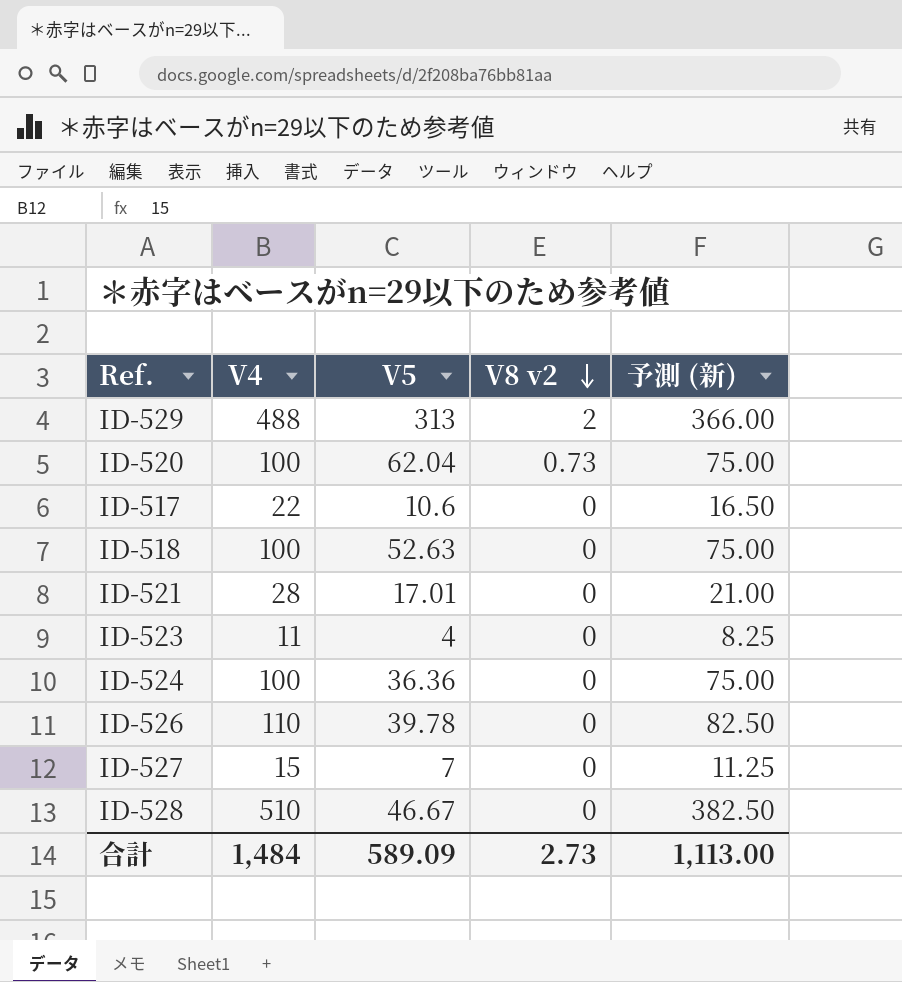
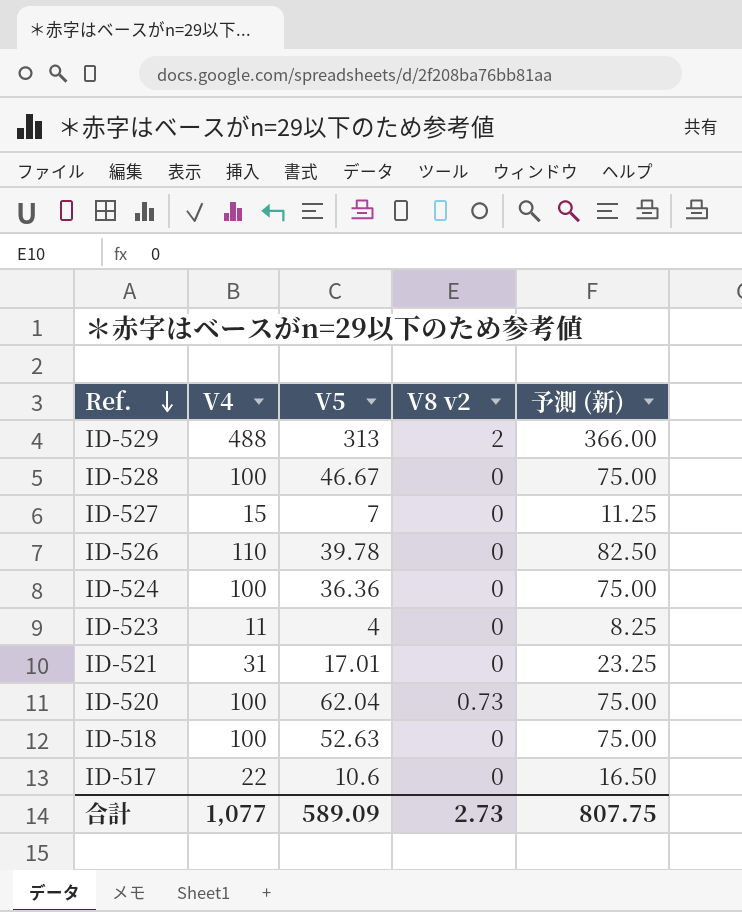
row order: V8 v2 descending -> Ref. descending
ID-528 | V4: 510 -> 100
ID-528 | 予測 (新): 382.50 -> 75.00
ID-521 | V4: 28 -> 31
ID-521 | 予測 (新): 21.00 -> 23.25
合計 | V4: 1,484 -> 1,077
合計 | 予測 (新): 1,113.00 -> 807.75

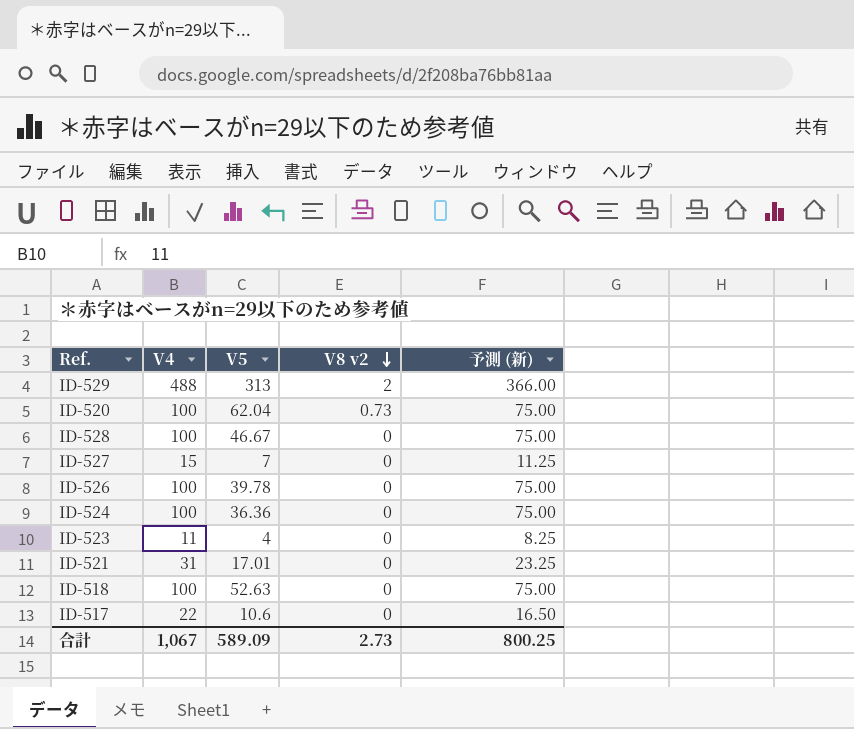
row order: Ref. descending -> V8 v2 descending
ID-526 | V4: 110 -> 100
ID-526 | 予測 (新): 82.50 -> 75.00
合計 | V4: 1,077 -> 1,067
合計 | 予測 (新): 807.75 -> 800.25

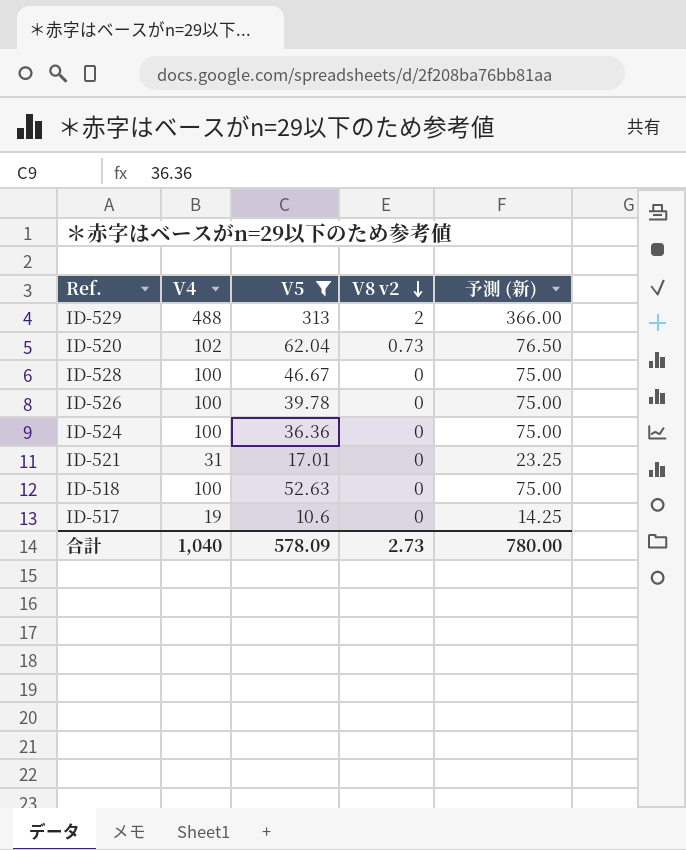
filter: none -> V5 >= 10.6
ID-520 | V4: 100 -> 102
ID-520 | 予測 (新): 75.00 -> 76.50
ID-517 | V4: 22 -> 19
ID-517 | 予測 (新): 16.50 -> 14.25
合計 | V4: 1,067 -> 1,040
合計 | V5: 589.09 -> 578.09
合計 | 予測 (新): 800.25 -> 780.00

